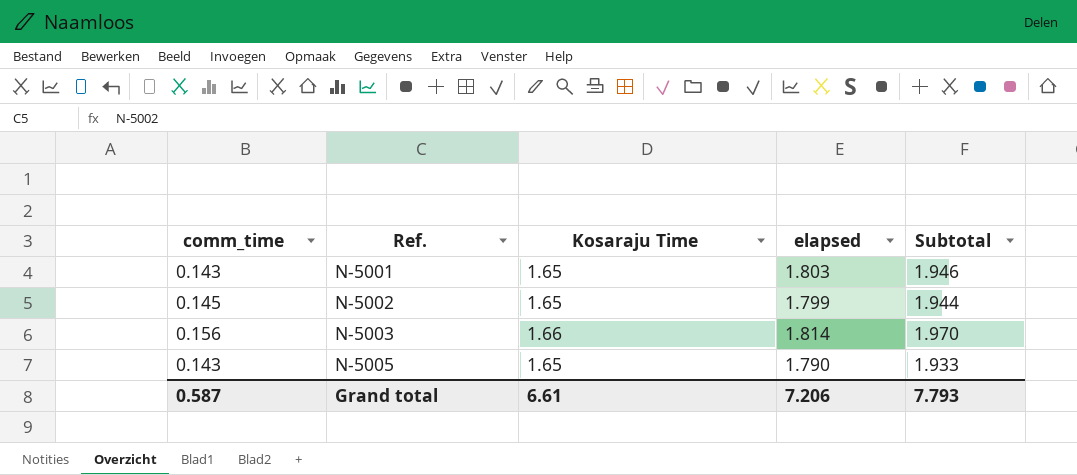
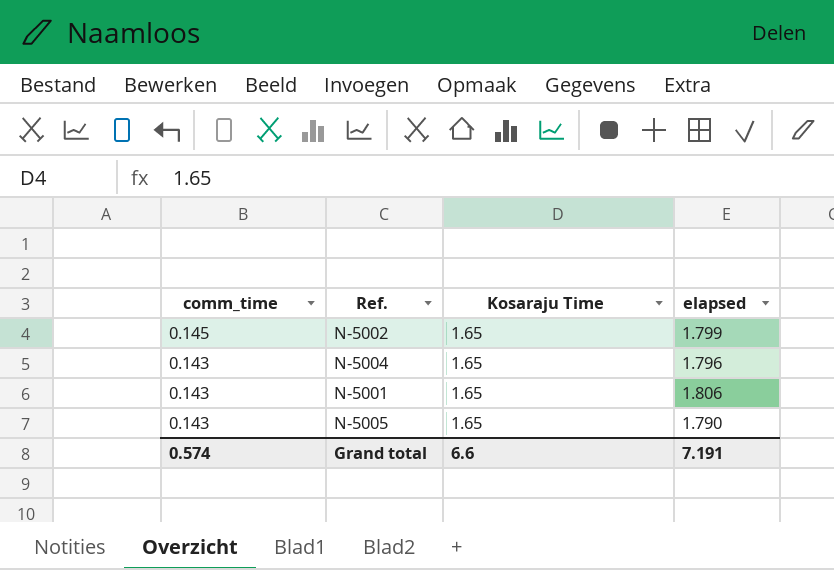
row order: Ref. ascending -> comm_time descending
column Subtotal | formula: [comm_time] + [elapsed] -> none
row N-5003: 0.156 | 1.66 | 1.814 | 1.970 -> none
row N-5004: none -> 0.143 | 1.65 | 1.796
N-5001 | elapsed: 1.803 -> 1.806
Grand total | comm_time: 0.587 -> 0.574
Grand total | Kosaraju Time: 6.61 -> 6.6
Grand total | elapsed: 7.206 -> 7.191

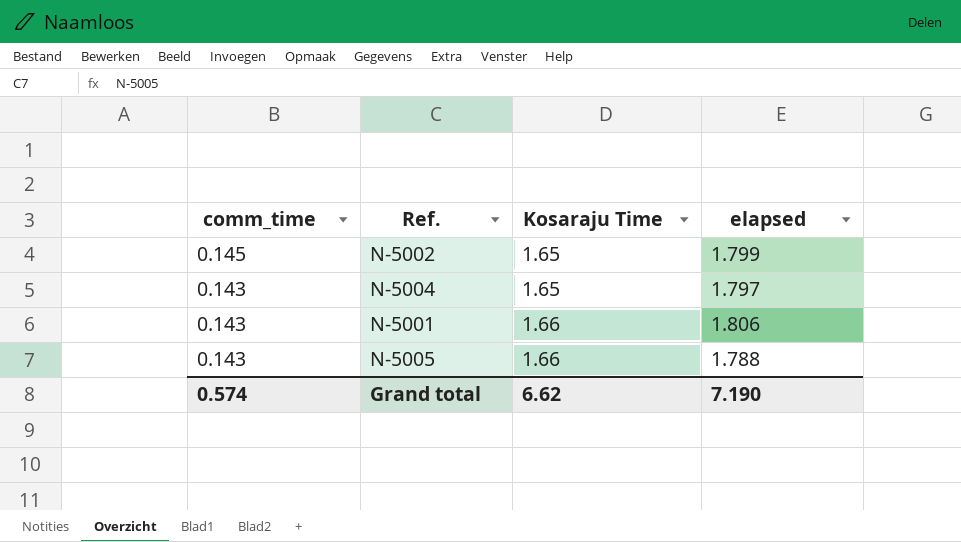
N-5004 | elapsed: 1.796 -> 1.797
N-5001 | Kosaraju Time: 1.65 -> 1.66
N-5005 | Kosaraju Time: 1.65 -> 1.66
N-5005 | elapsed: 1.790 -> 1.788
Grand total | Kosaraju Time: 6.6 -> 6.62
Grand total | elapsed: 7.191 -> 7.190

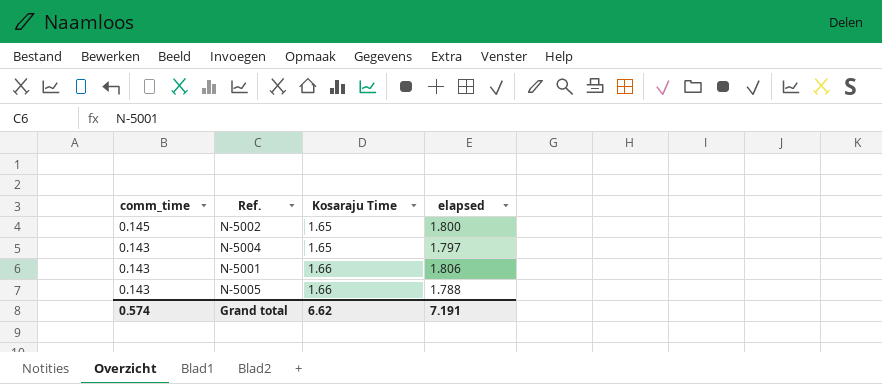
N-5002 | elapsed: 1.799 -> 1.800
Grand total | elapsed: 7.190 -> 7.191

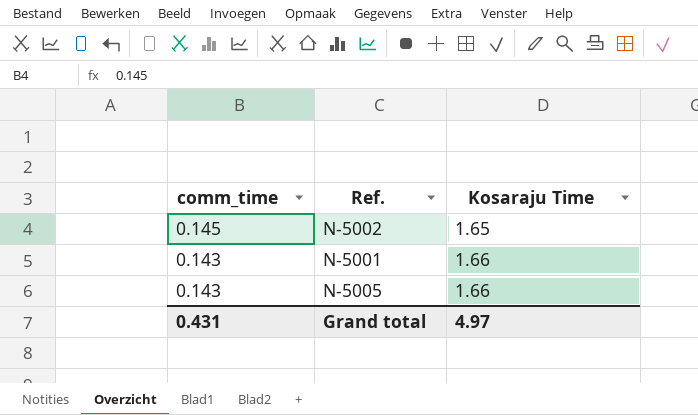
column elapsed | position: 4 -> none
row N-5004: 0.143 | 1.65 | 1.797 -> none
Grand total | comm_time: 0.574 -> 0.431
Grand total | Kosaraju Time: 6.62 -> 4.97

